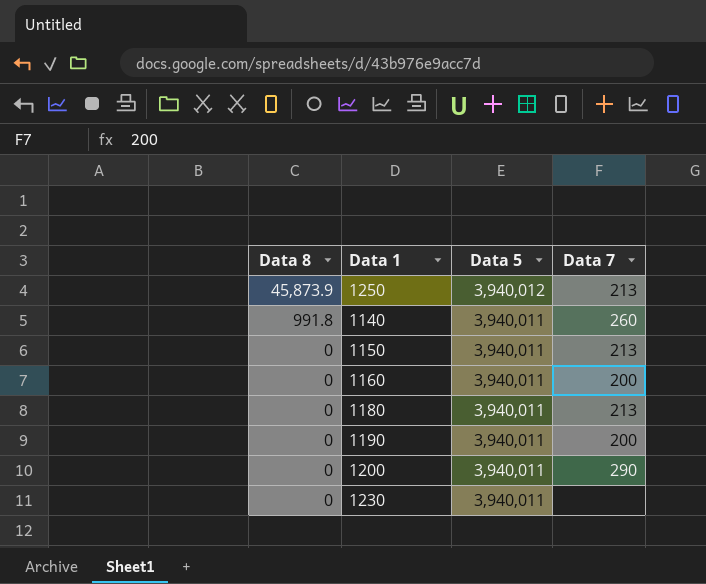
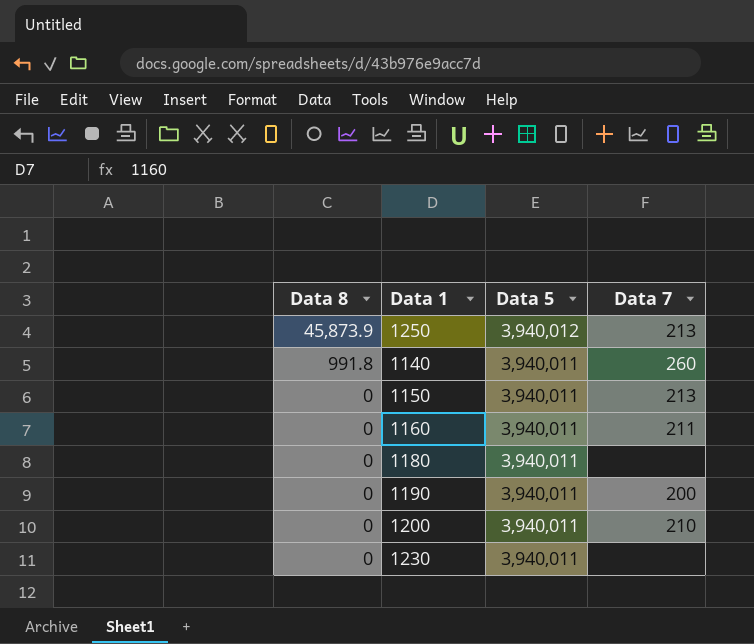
1160 | Data 7: 200 -> 211
1180 | Data 7: 213 -> none
1200 | Data 7: 290 -> 210

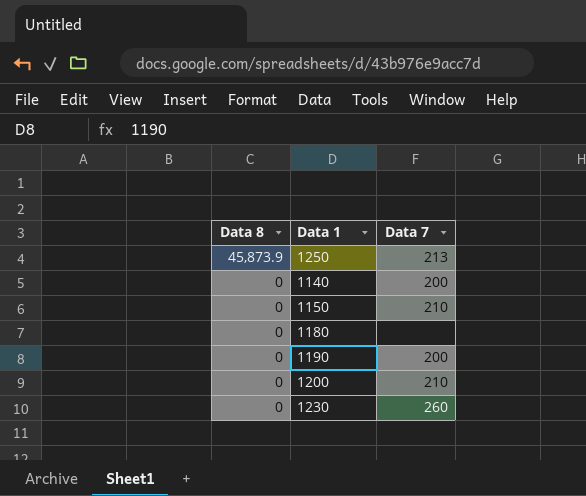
column Data 5 | position: 3 -> none
row 1160: 0 | 3,940,011 | 211 -> none
1140 | Data 8: 991.8 -> 0
1140 | Data 7: 260 -> 200
1150 | Data 7: 213 -> 210
1230 | Data 7: none -> 260

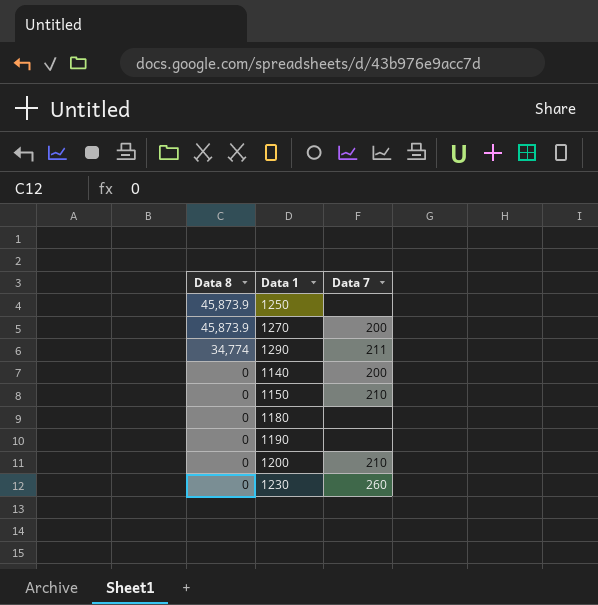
1250 | Data 7: 213 -> none
row 1270: none -> 45,873.9 | 200
row 1290: none -> 34,774 | 211
1190 | Data 7: 200 -> none

